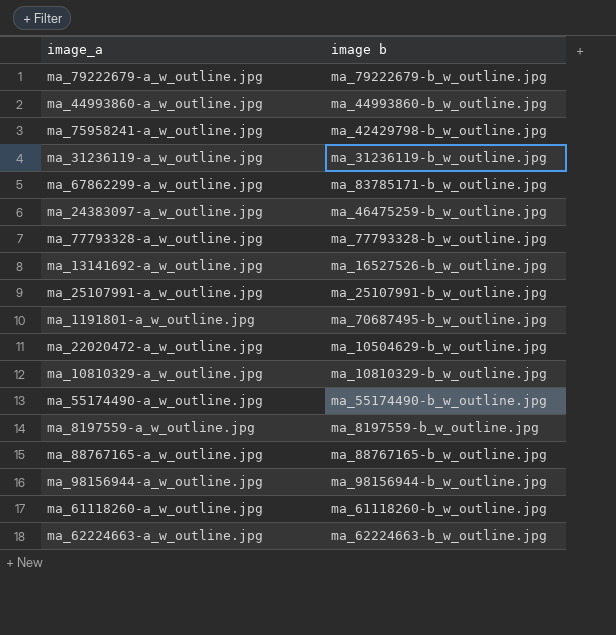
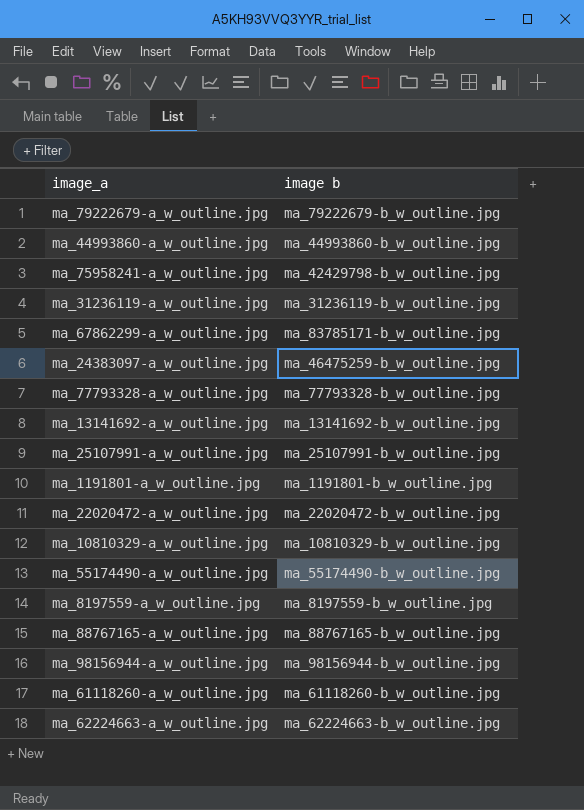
ma_13141692-a_w_outline.jpg | image b: ma_16527526-b_w_outline.jpg -> ma_13141692-b_w_outline.jpg
ma_1191801-a_w_outline.jpg | image b: ma_70687495-b_w_outline.jpg -> ma_1191801-b_w_outline.jpg
ma_22020472-a_w_outline.jpg | image b: ma_10504629-b_w_outline.jpg -> ma_22020472-b_w_outline.jpg

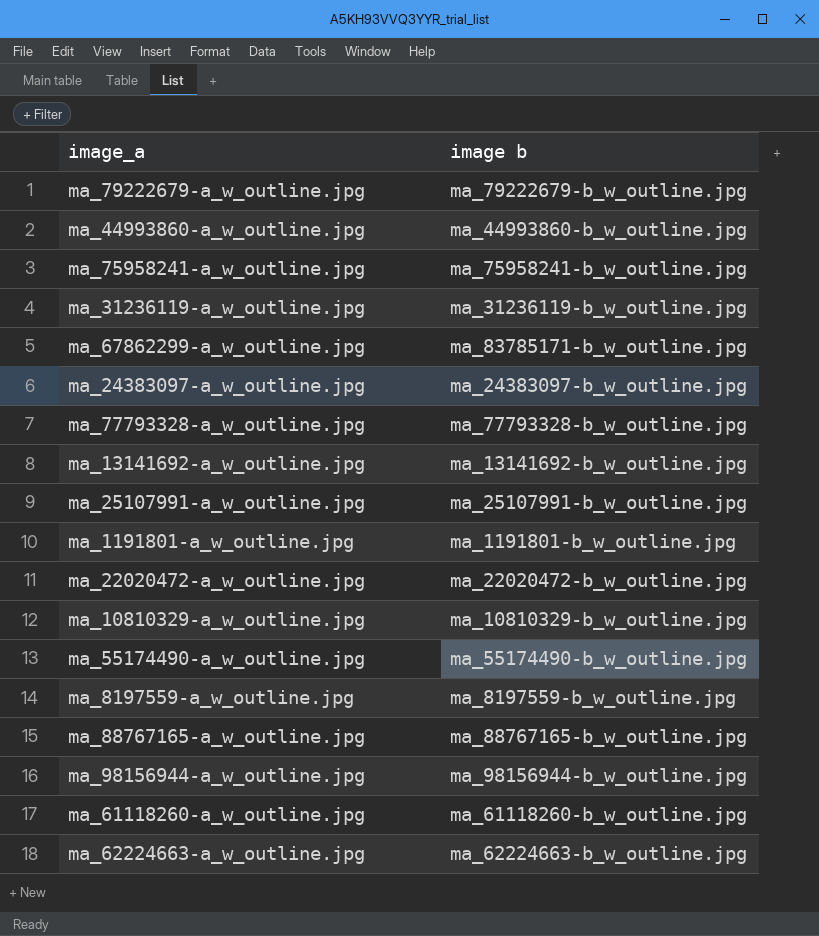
ma_75958241-a_w_outline.jpg | image b: ma_42429798-b_w_outline.jpg -> ma_75958241-b_w_outline.jpg
ma_24383097-a_w_outline.jpg | image b: ma_46475259-b_w_outline.jpg -> ma_24383097-b_w_outline.jpg

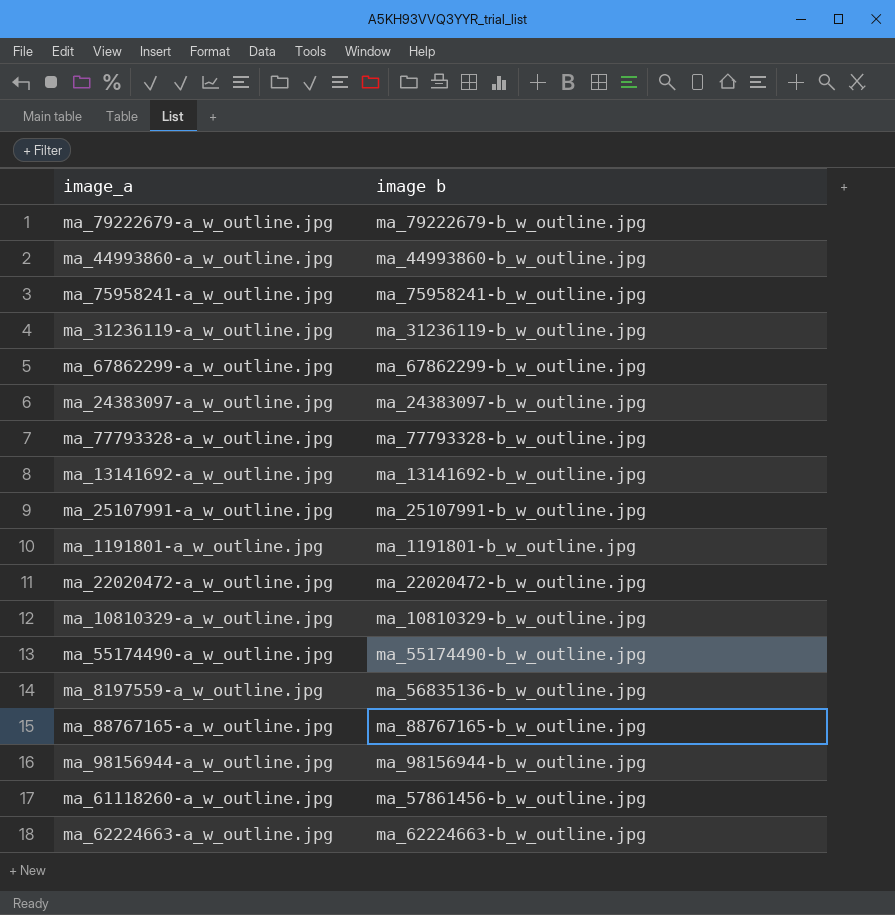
ma_67862299-a_w_outline.jpg | image b: ma_83785171-b_w_outline.jpg -> ma_67862299-b_w_outline.jpg
ma_8197559-a_w_outline.jpg | image b: ma_8197559-b_w_outline.jpg -> ma_56835136-b_w_outline.jpg
ma_61118260-a_w_outline.jpg | image b: ma_61118260-b_w_outline.jpg -> ma_57861456-b_w_outline.jpg

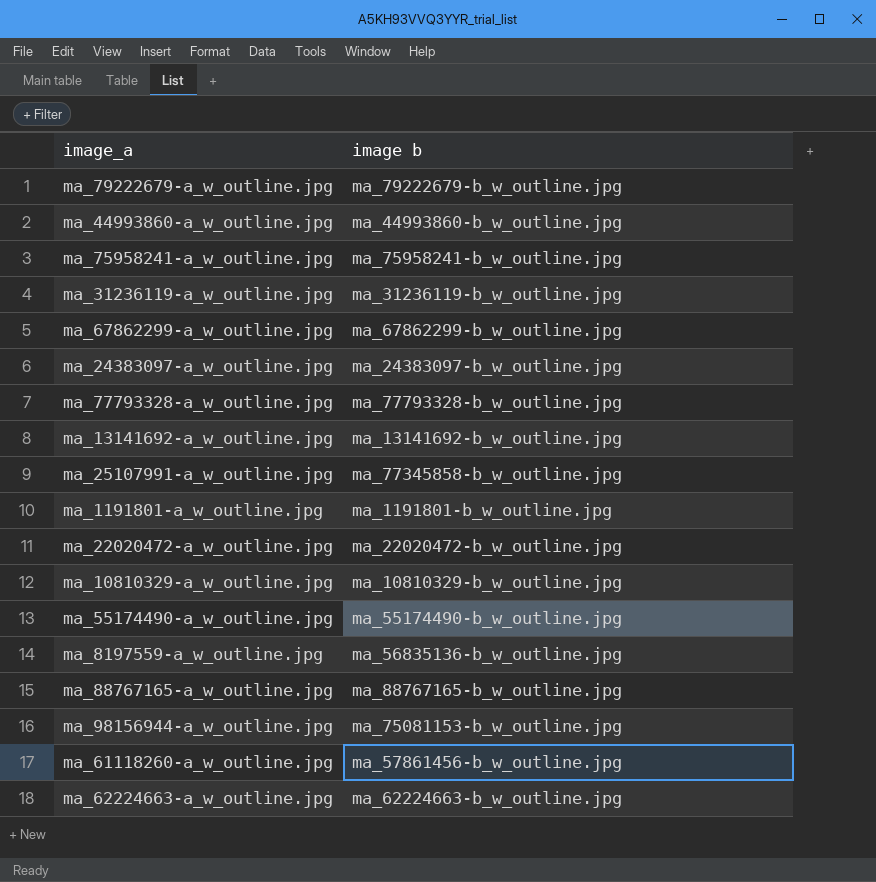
ma_25107991-a_w_outline.jpg | image b: ma_25107991-b_w_outline.jpg -> ma_77345858-b_w_outline.jpg
ma_98156944-a_w_outline.jpg | image b: ma_98156944-b_w_outline.jpg -> ma_75081153-b_w_outline.jpg

